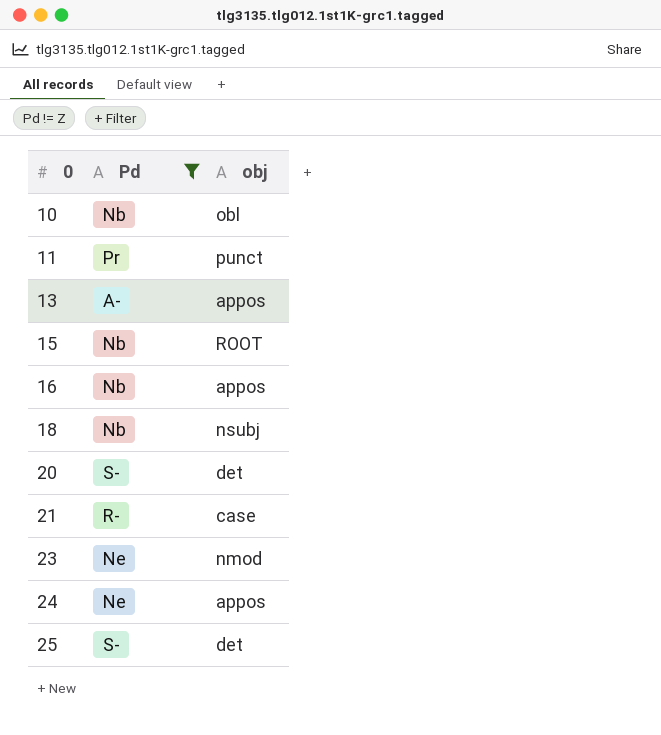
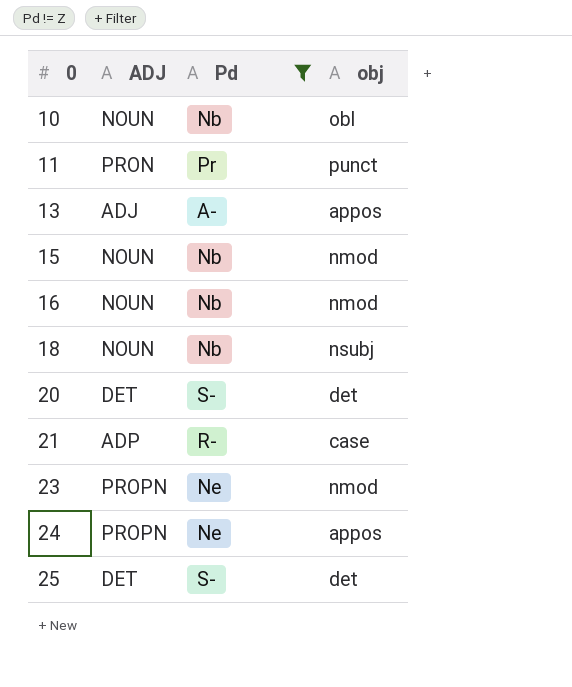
column ADJ | position: none -> 2
15 | obj: ROOT -> nmod
16 | obj: appos -> nmod

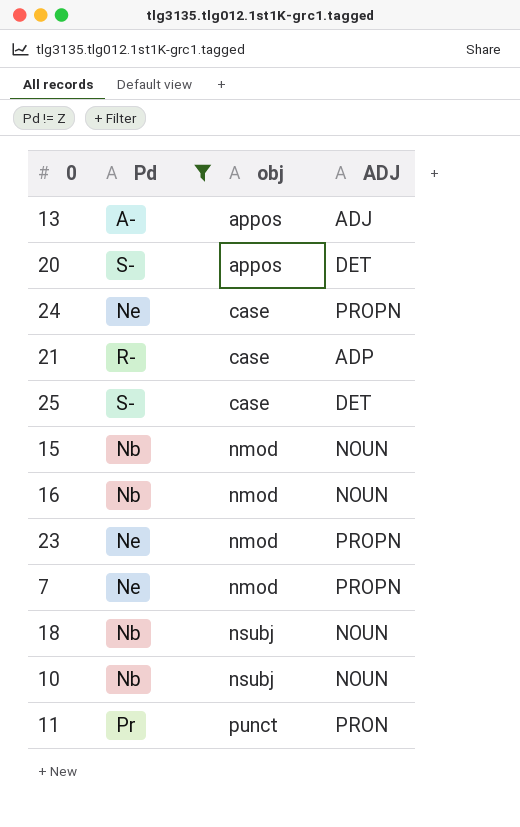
row order: 0 ascending -> obj ascending
column ADJ | position: 2 -> 4
20 | obj: det -> appos
24 | obj: appos -> case
25 | obj: det -> case
row 7: none -> Ne | nmod | PROPN
10 | obj: obl -> nsubj

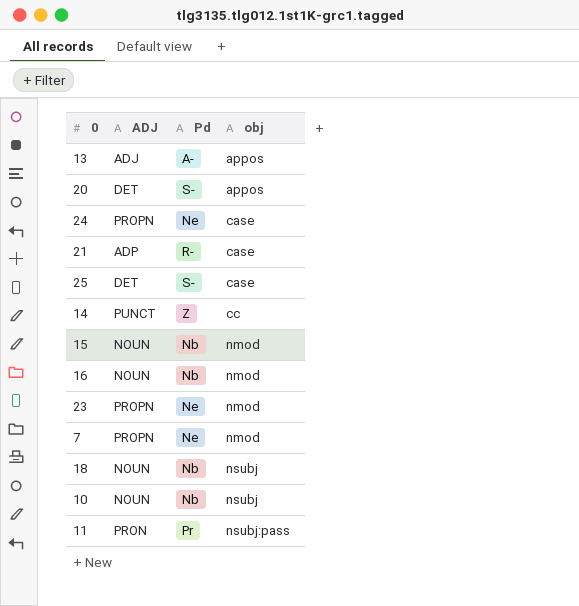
filter: Pd != Z -> none
column ADJ | position: 4 -> 2
11 | obj: punct -> nsubj:pass

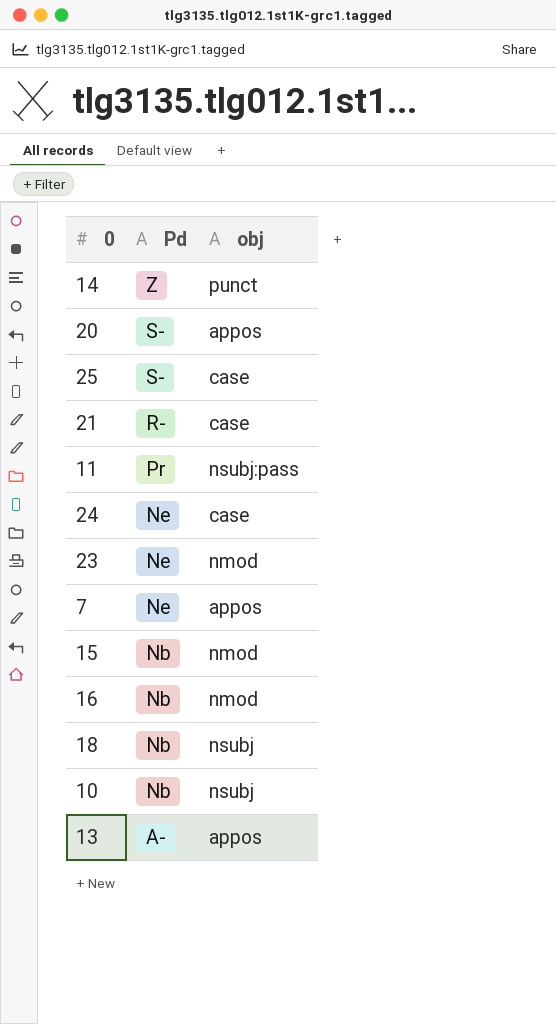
row order: obj ascending -> Pd descending
column ADJ | position: 2 -> none
14 | obj: cc -> punct
7 | obj: nmod -> appos

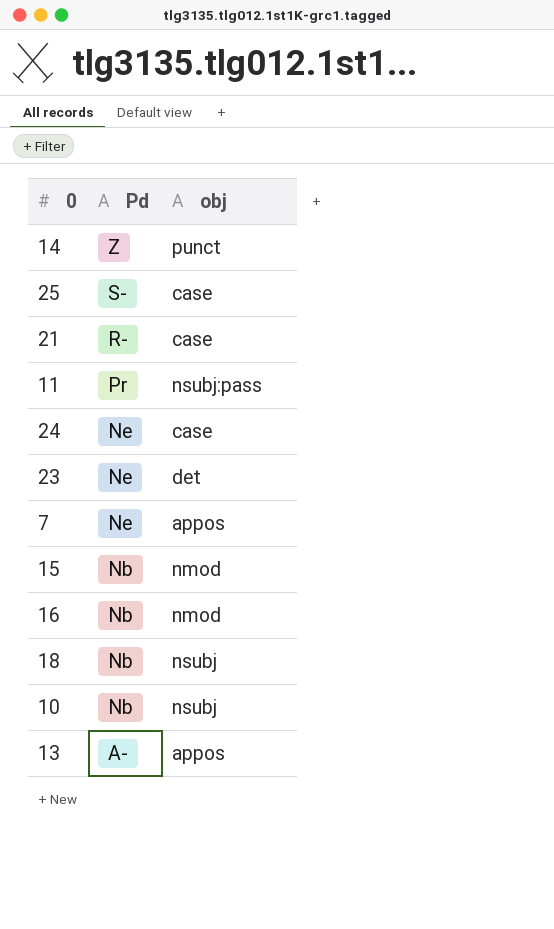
row 20: S- | appos -> none
23 | obj: nmod -> det

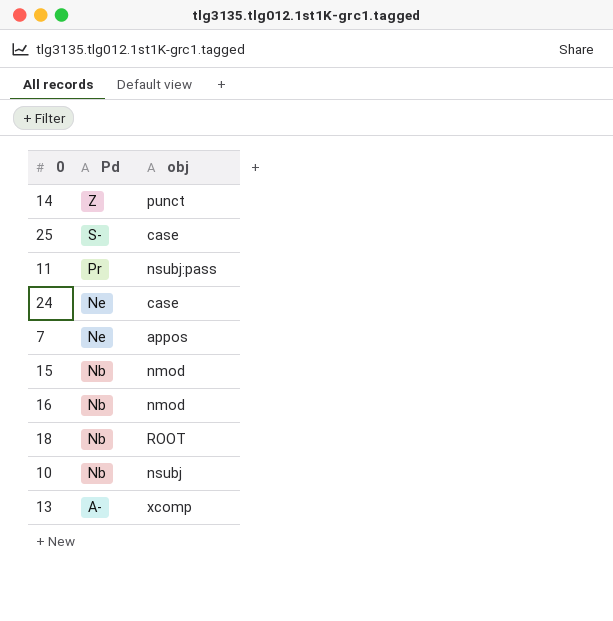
row 21: R- | case -> none
row 23: Ne | det -> none
18 | obj: nsubj -> ROOT
13 | obj: appos -> xcomp

